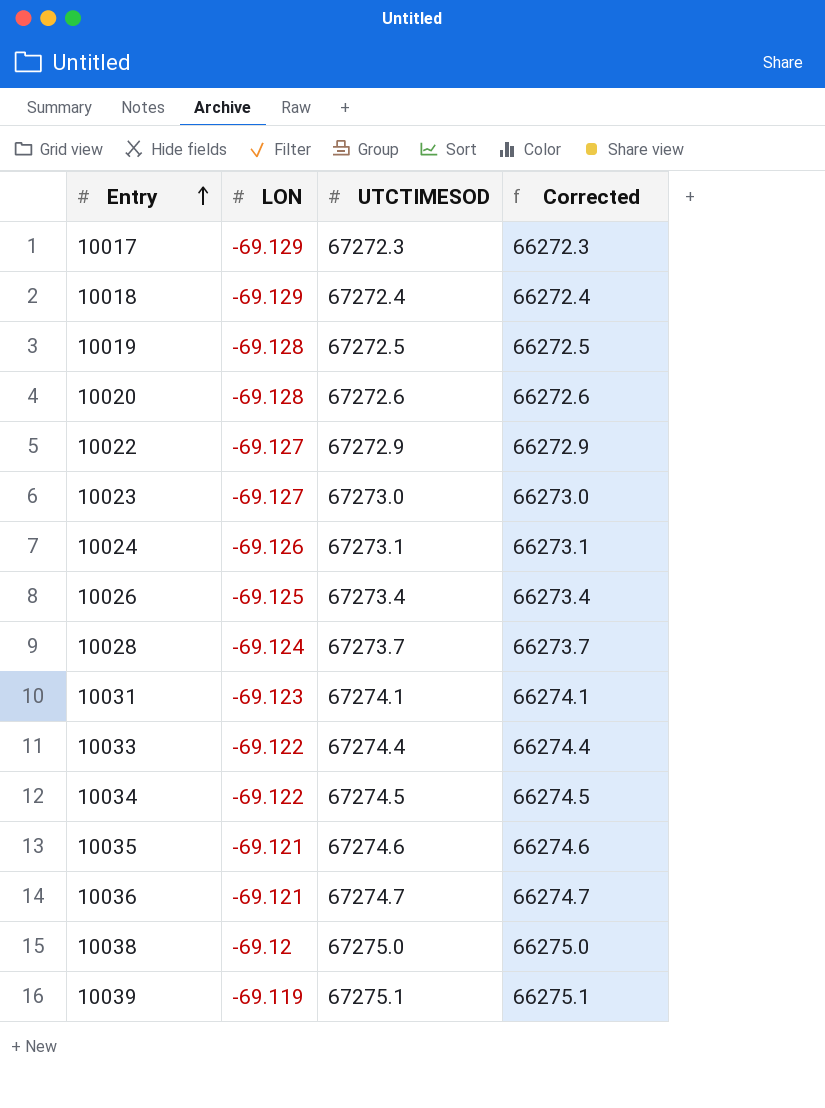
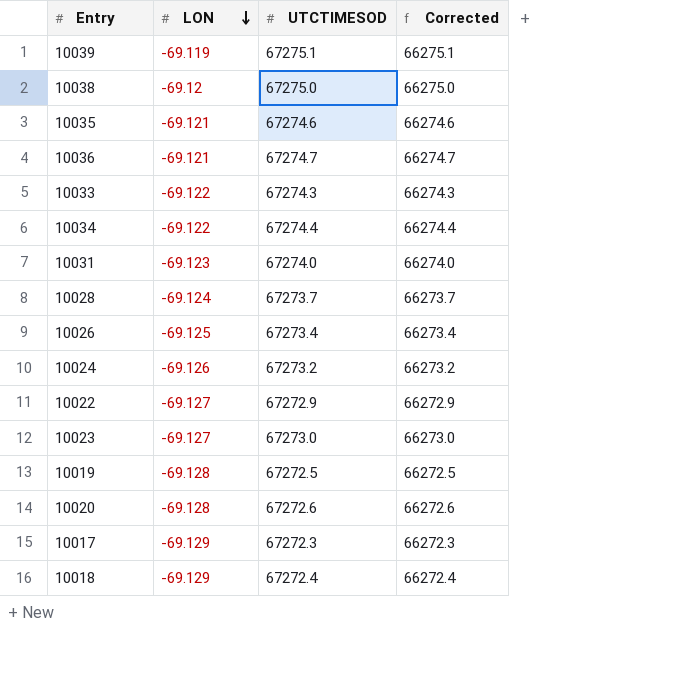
row order: Entry ascending -> LON descending
10033 | UTCTIMESOD: 67274.4 -> 67274.3
10033 | Corrected: 66274.4 -> 66274.3
10034 | UTCTIMESOD: 67274.5 -> 67274.4
10034 | Corrected: 66274.5 -> 66274.4
10031 | UTCTIMESOD: 67274.1 -> 67274.0
10031 | Corrected: 66274.1 -> 66274.0
10024 | UTCTIMESOD: 67273.1 -> 67273.2
10024 | Corrected: 66273.1 -> 66273.2

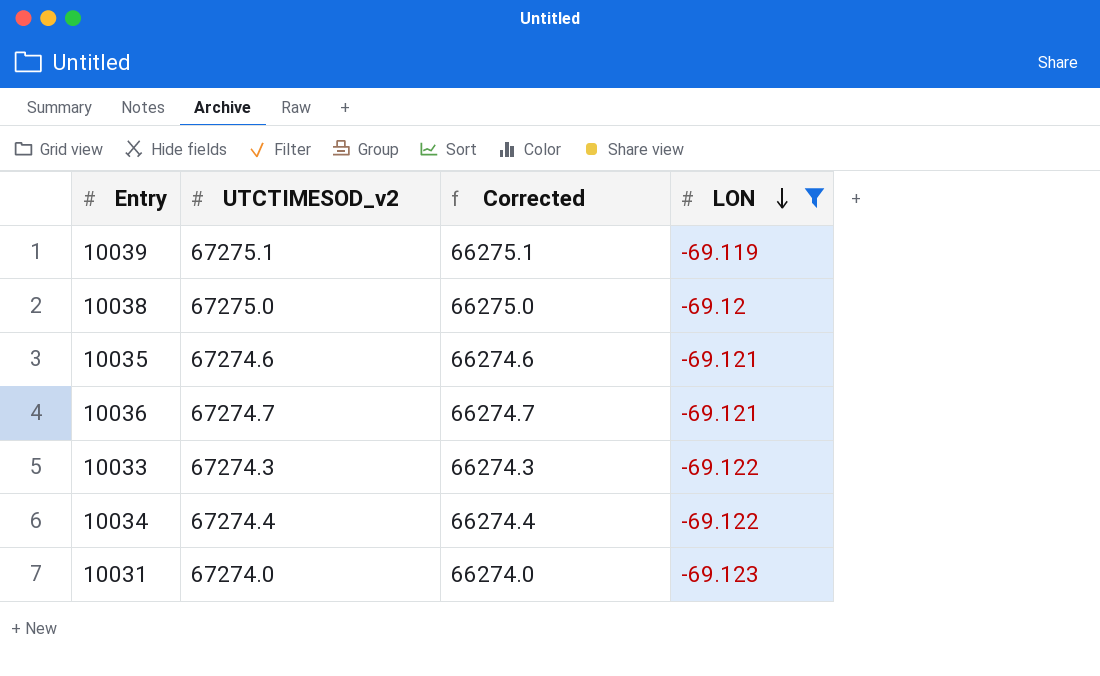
filter: none -> LON >= -69.123
column name: UTCTIMESOD -> UTCTIMESOD_v2
column LON | position: 2 -> 4

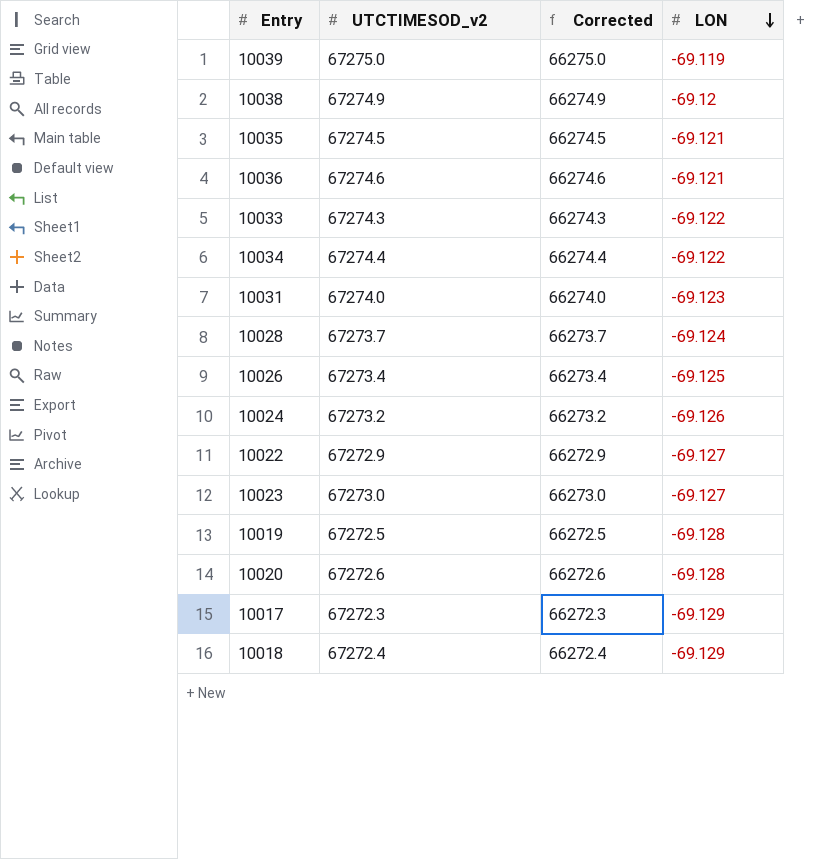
filter: LON >= -69.123 -> none
10039 | UTCTIMESOD_v2: 67275.1 -> 67275.0
10039 | Corrected: 66275.1 -> 66275.0
10038 | UTCTIMESOD_v2: 67275.0 -> 67274.9
10038 | Corrected: 66275.0 -> 66274.9
10035 | UTCTIMESOD_v2: 67274.6 -> 67274.5
10035 | Corrected: 66274.6 -> 66274.5
10036 | UTCTIMESOD_v2: 67274.7 -> 67274.6
10036 | Corrected: 66274.7 -> 66274.6

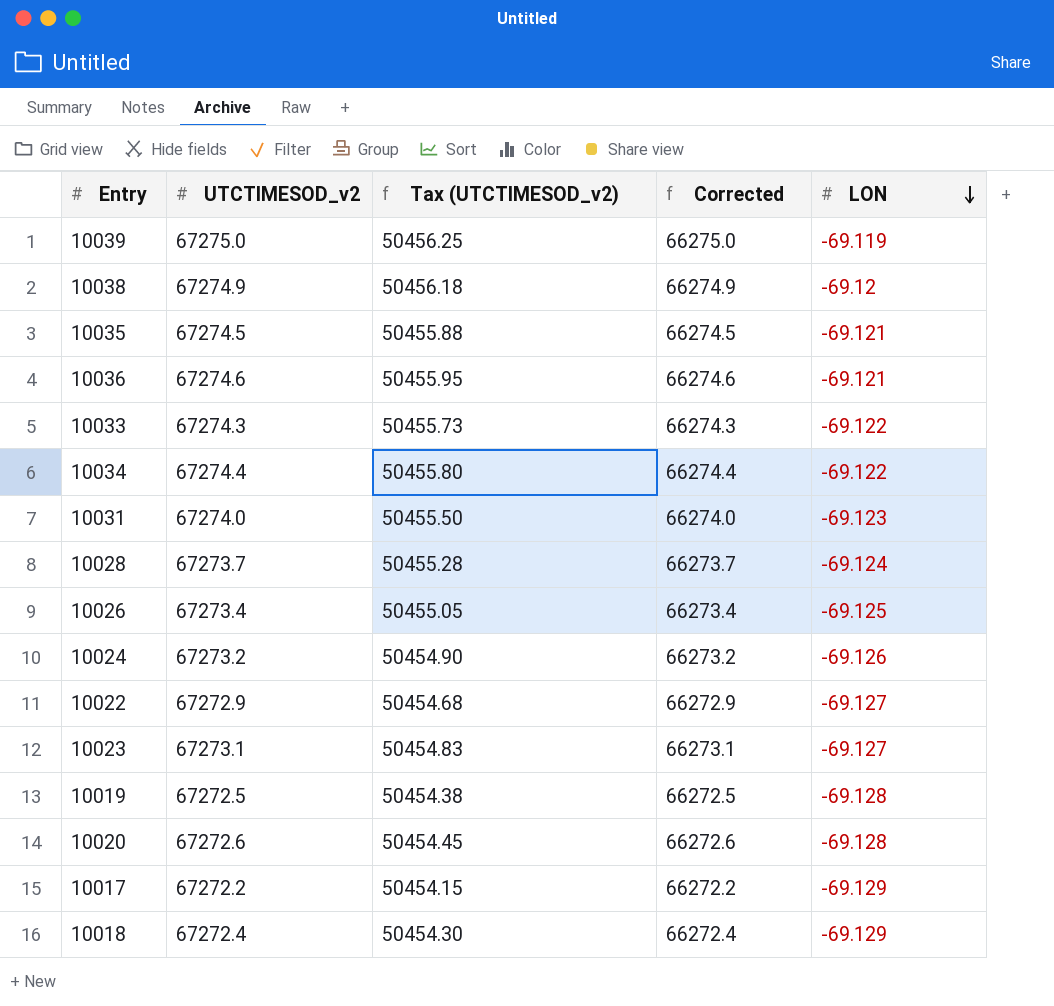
column Tax (UTCTIMESOD_v2) | formula: none -> [UTCTIMESOD_v2] * 0.75
10023 | UTCTIMESOD_v2: 67273.0 -> 67273.1
10023 | Corrected: 66273.0 -> 66273.1
10017 | UTCTIMESOD_v2: 67272.3 -> 67272.2
10017 | Corrected: 66272.3 -> 66272.2

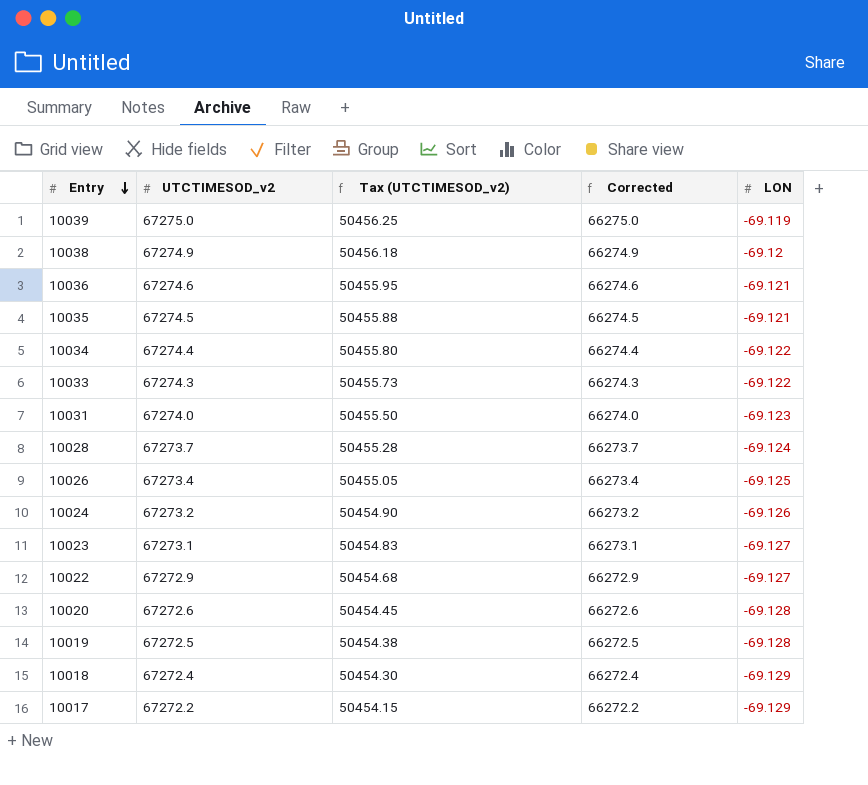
row order: LON descending -> Entry descending

